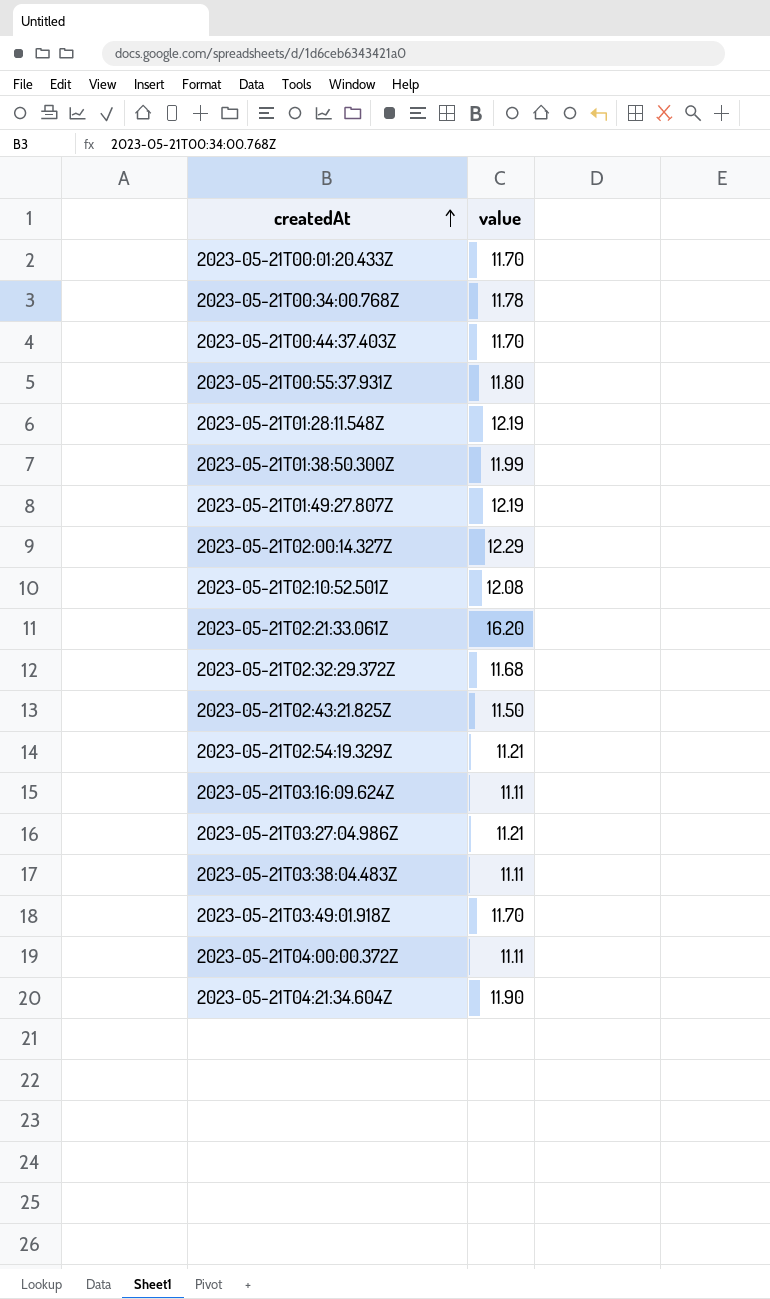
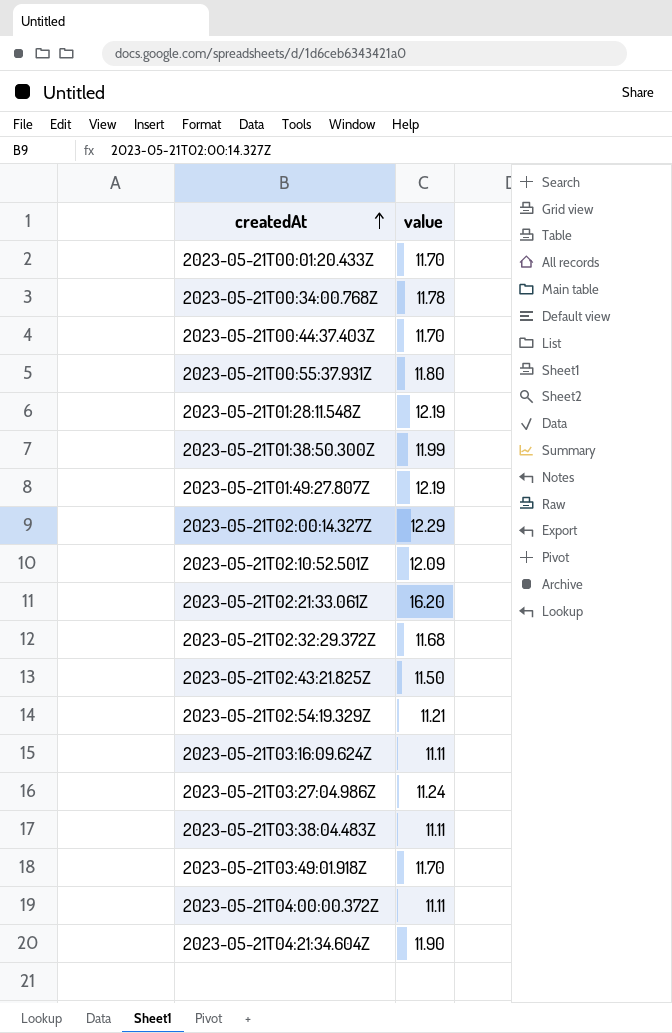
2023-05-21T02:10:52.501Z | value: 12.08 -> 12.09
2023-05-21T03:27:04.986Z | value: 11.21 -> 11.24

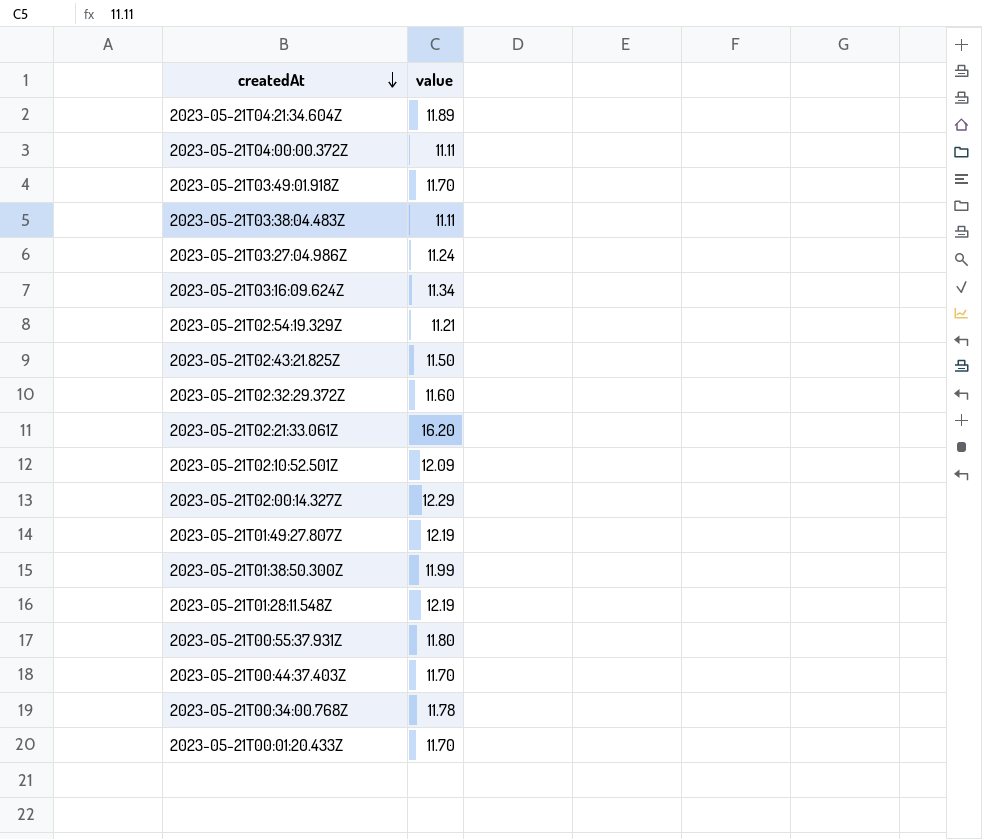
row order: createdAt ascending -> createdAt descending
2023-05-21T04:21:34.604Z | value: 11.90 -> 11.89
2023-05-21T03:16:09.624Z | value: 11.11 -> 11.34
2023-05-21T02:32:29.372Z | value: 11.68 -> 11.60

